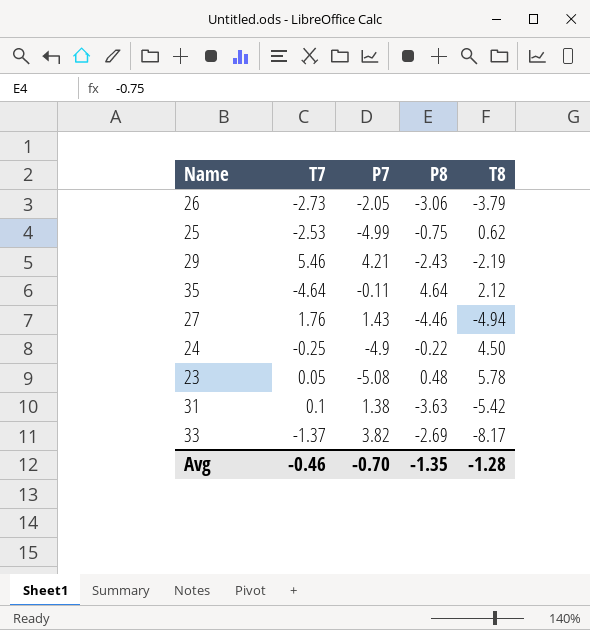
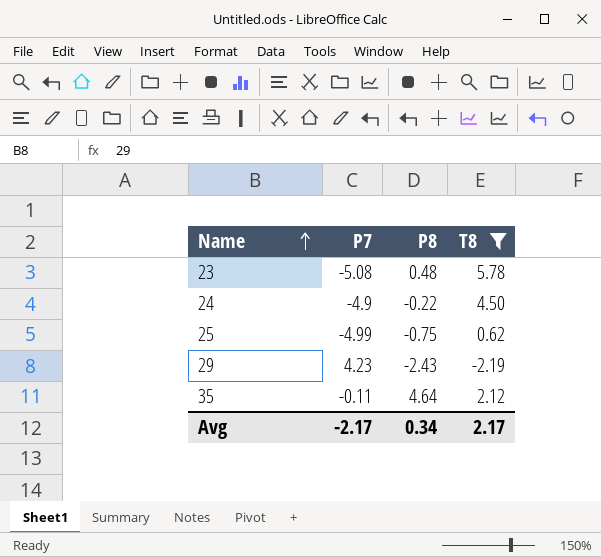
filter: none -> T8 >= -2.19
row order: none -> Name ascending
column T7 | position: 2 -> none
29 | P7: 4.21 -> 4.23
Avg | P7: -0.70 -> -2.17
Avg | P8: -1.35 -> 0.34
Avg | T8: -1.28 -> 2.17

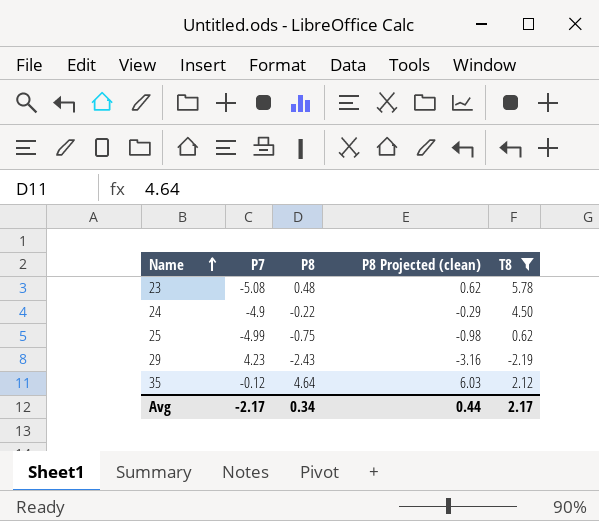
column P8 Projected (clean) | formula: none -> [P8] * 1.3
35 | P7: -0.11 -> -0.12

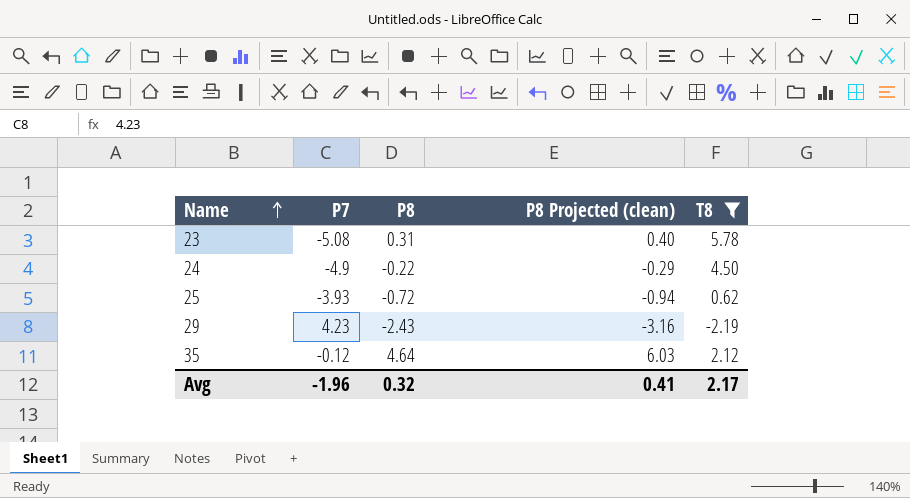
23 | P8: 0.48 -> 0.31
23 | P8 Projected (clean): 0.62 -> 0.40
25 | P7: -4.99 -> -3.93
25 | P8: -0.75 -> -0.72
25 | P8 Projected (clean): -0.98 -> -0.94
Avg | P7: -2.17 -> -1.96
Avg | P8: 0.34 -> 0.32
Avg | P8 Projected (clean): 0.44 -> 0.41

